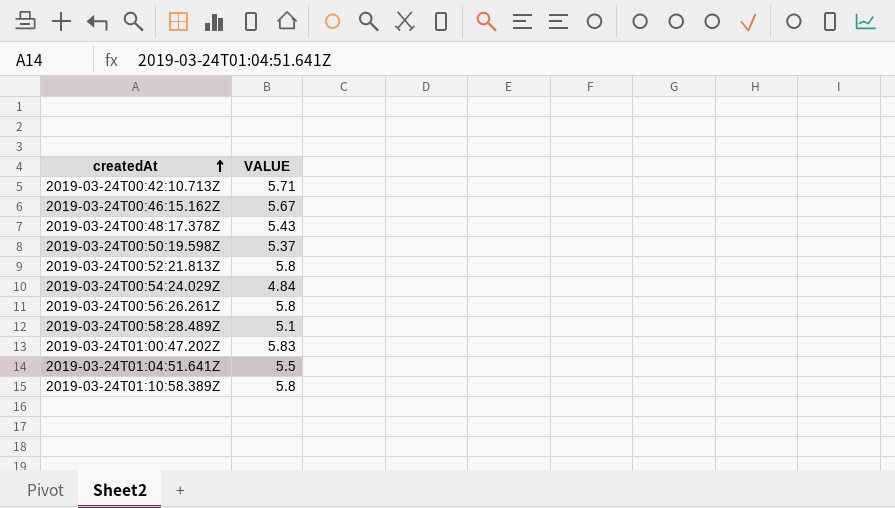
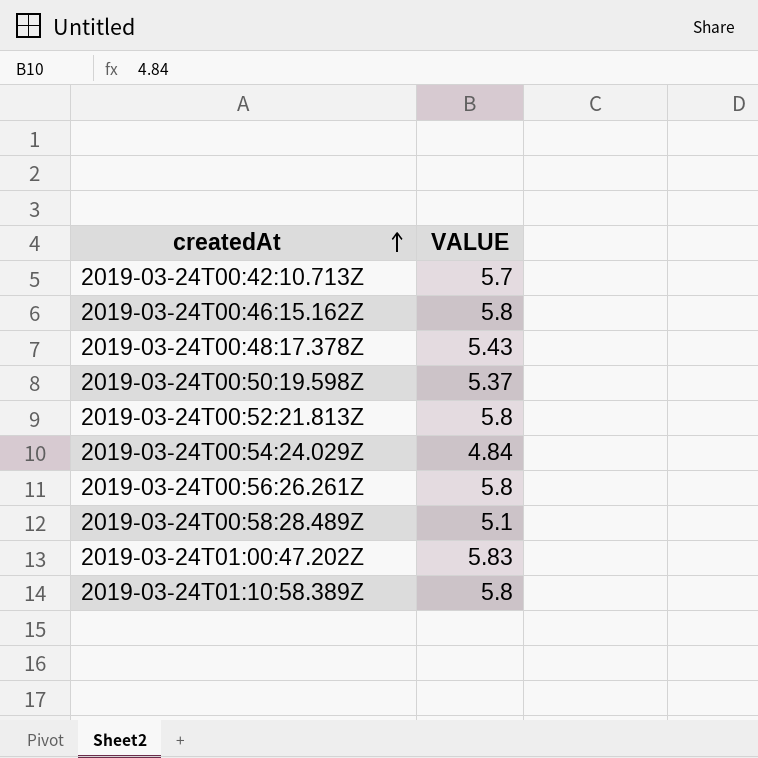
row 2019-03-24T01:04:51.641Z: 5.5 -> none
2019-03-24T00:42:10.713Z | VALUE: 5.71 -> 5.7
2019-03-24T00:46:15.162Z | VALUE: 5.67 -> 5.8

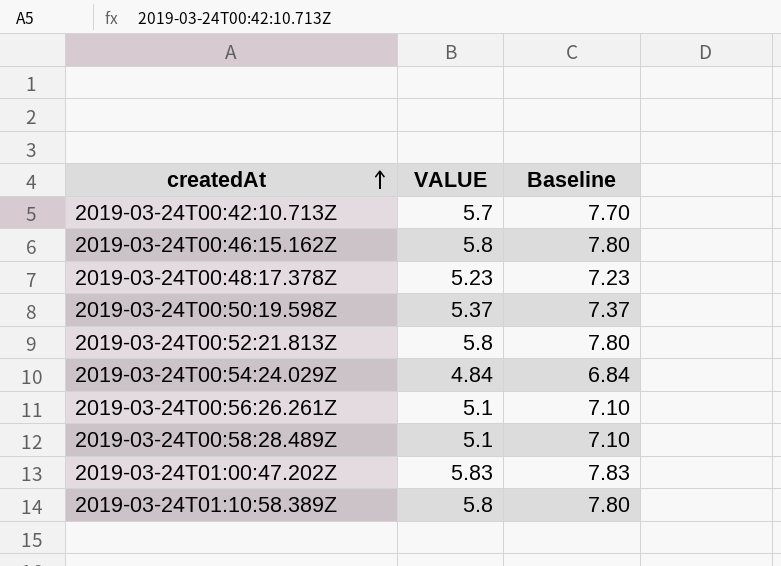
column Baseline | formula: none -> [VALUE] + 2
2019-03-24T00:48:17.378Z | VALUE: 5.43 -> 5.23
2019-03-24T00:56:26.261Z | VALUE: 5.8 -> 5.1

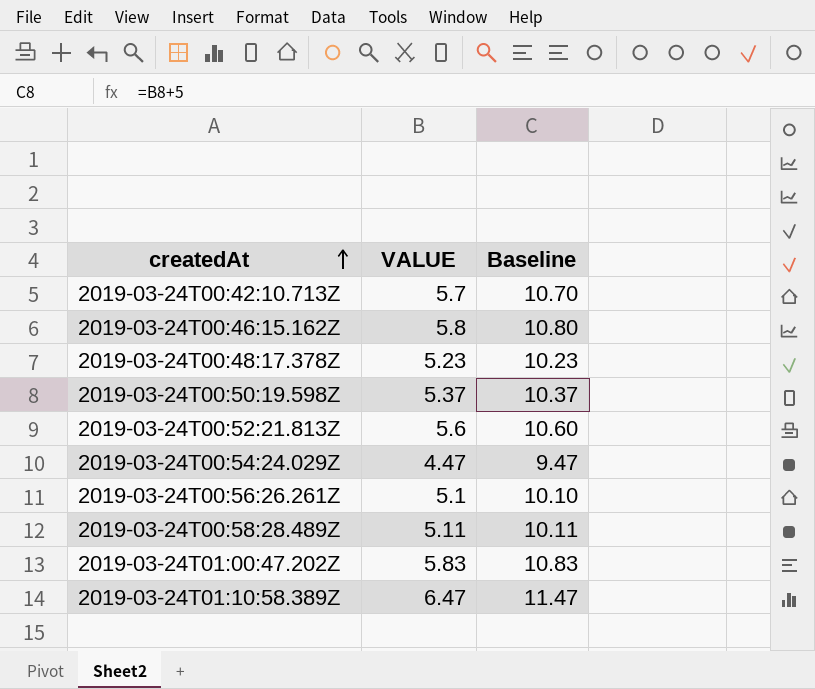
column Baseline | formula: [VALUE] + 2 -> [VALUE] + 5
2019-03-24T00:52:21.813Z | VALUE: 5.8 -> 5.6
2019-03-24T00:54:24.029Z | VALUE: 4.84 -> 4.47
2019-03-24T00:58:28.489Z | VALUE: 5.1 -> 5.11
2019-03-24T01:10:58.389Z | VALUE: 5.8 -> 6.47

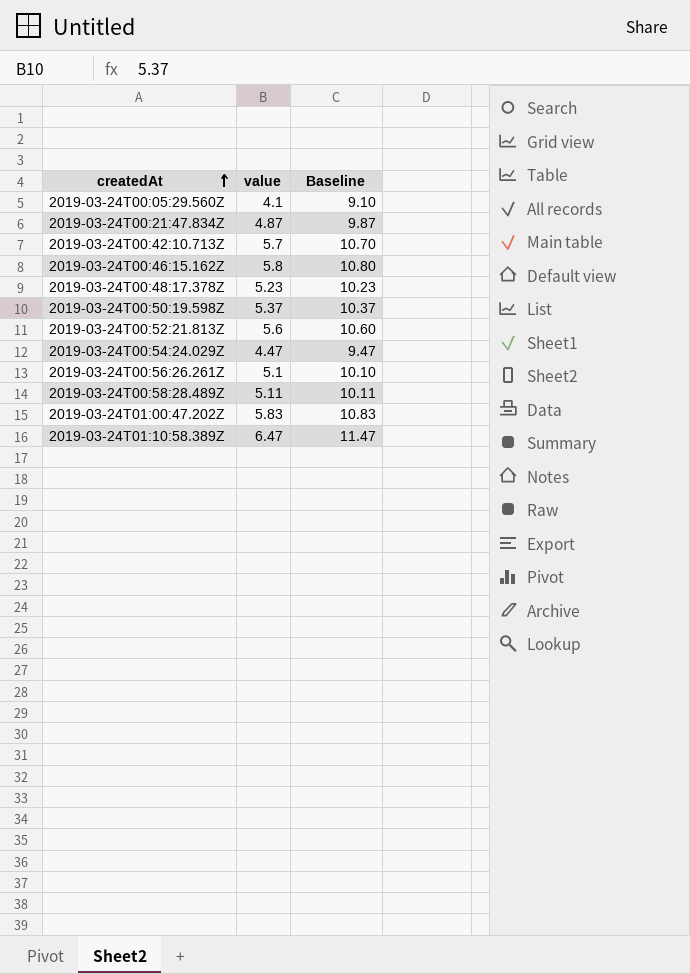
column name: VALUE -> value
row 2019-03-24T00:05:29.560Z: none -> 4.1 | 9.10
row 2019-03-24T00:21:47.834Z: none -> 4.87 | 9.87

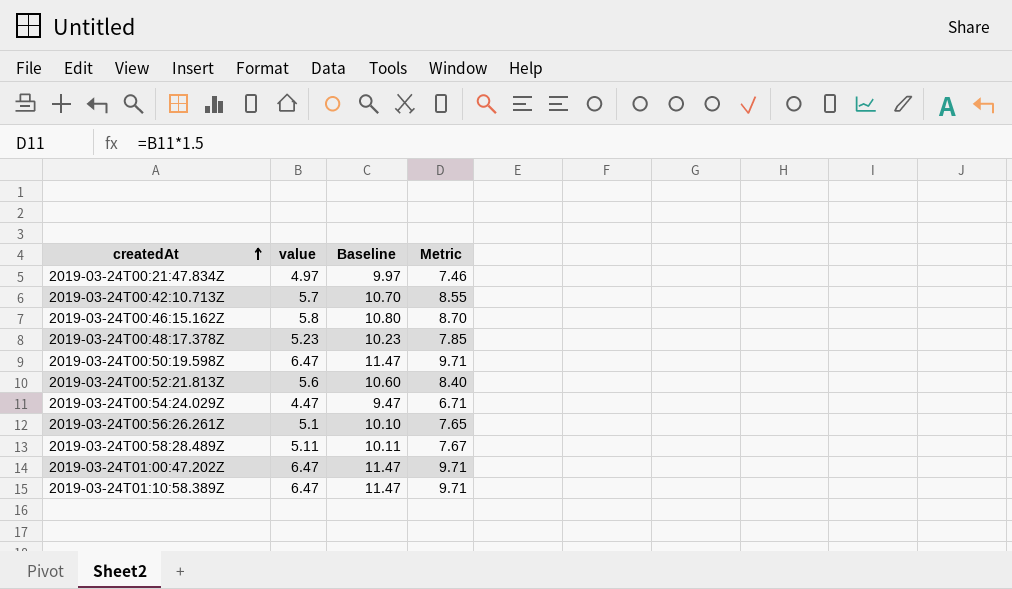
column Metric | formula: none -> [value] * 1.5
row 2019-03-24T00:05:29.560Z: 4.1 | 9.10 -> none
2019-03-24T00:21:47.834Z | value: 4.87 -> 4.97
2019-03-24T00:21:47.834Z | Baseline: 9.87 -> 9.97
2019-03-24T00:50:19.598Z | value: 5.37 -> 6.47
2019-03-24T00:50:19.598Z | Baseline: 10.37 -> 11.47
2019-03-24T01:00:47.202Z | value: 5.83 -> 6.47
2019-03-24T01:00:47.202Z | Baseline: 10.83 -> 11.47

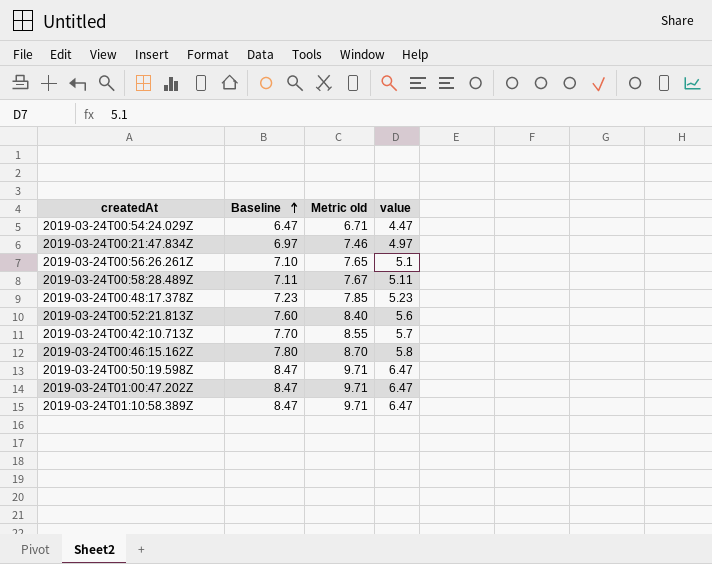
row order: createdAt ascending -> Baseline ascending
column Baseline | formula: [value] + 5 -> [value] + 2
column name: Metric -> Metric old
column value | position: 2 -> 4

